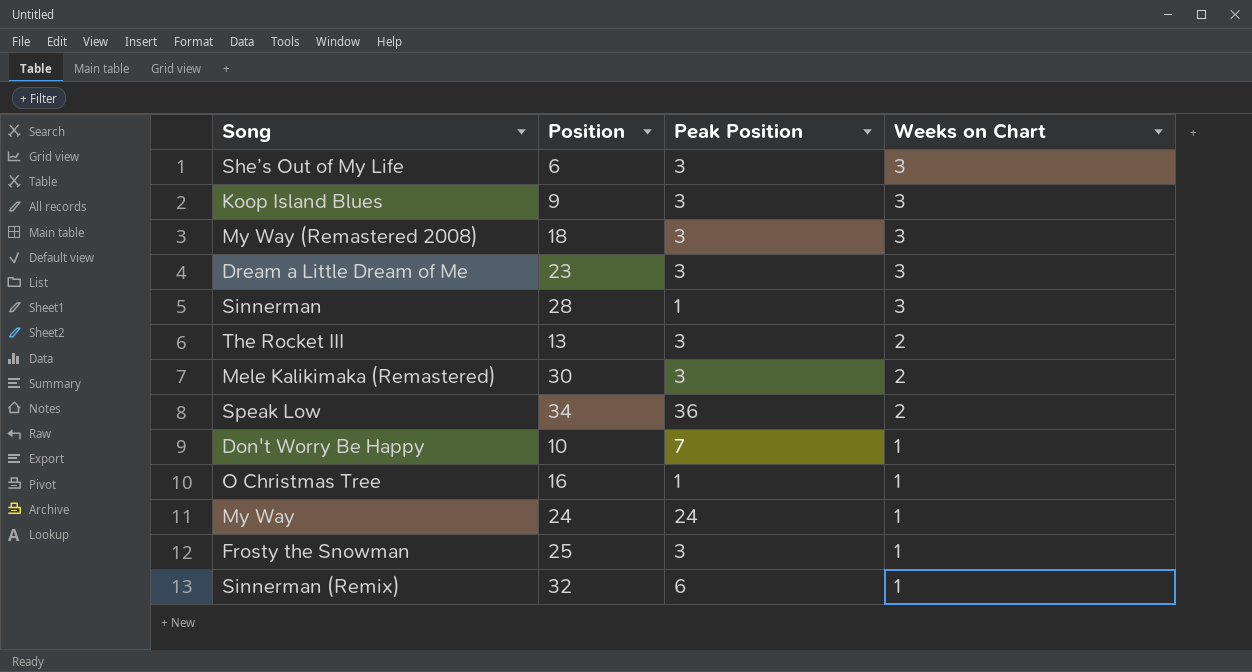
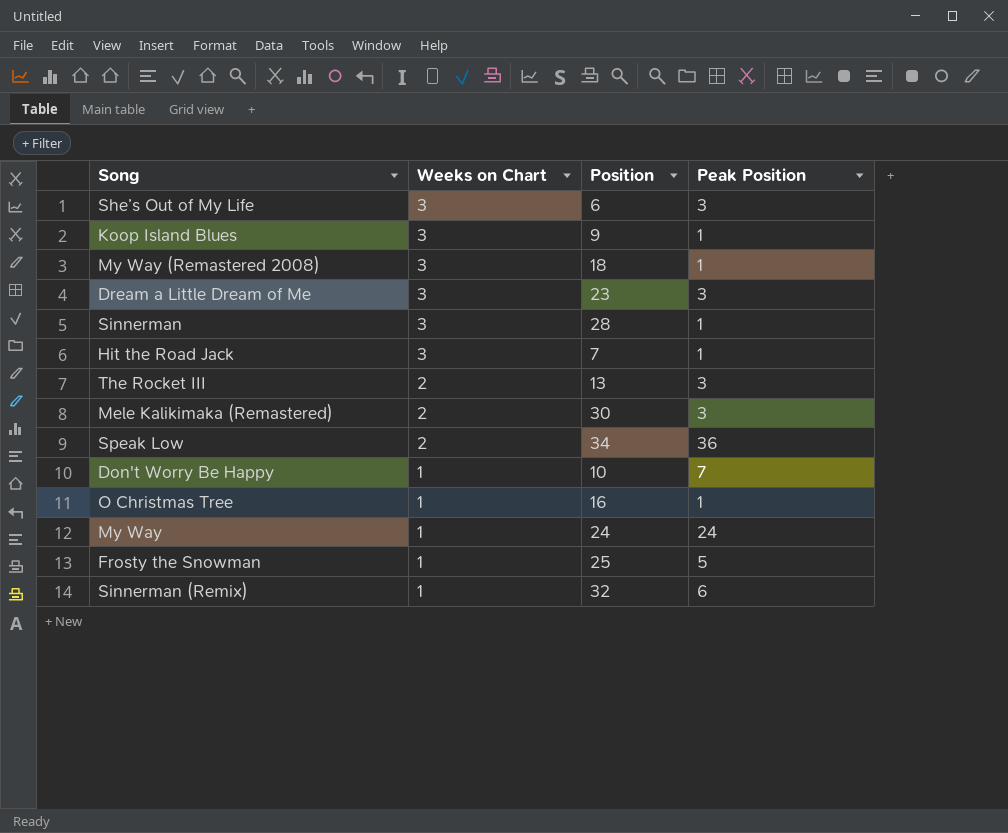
column Weeks on Chart | position: 4 -> 2
Koop Island Blues | Peak Position: 3 -> 1
My Way (Remastered 2008) | Peak Position: 3 -> 1
row Hit the Road Jack: none -> 3 | 7 | 1
Frosty the Snowman | Peak Position: 3 -> 5

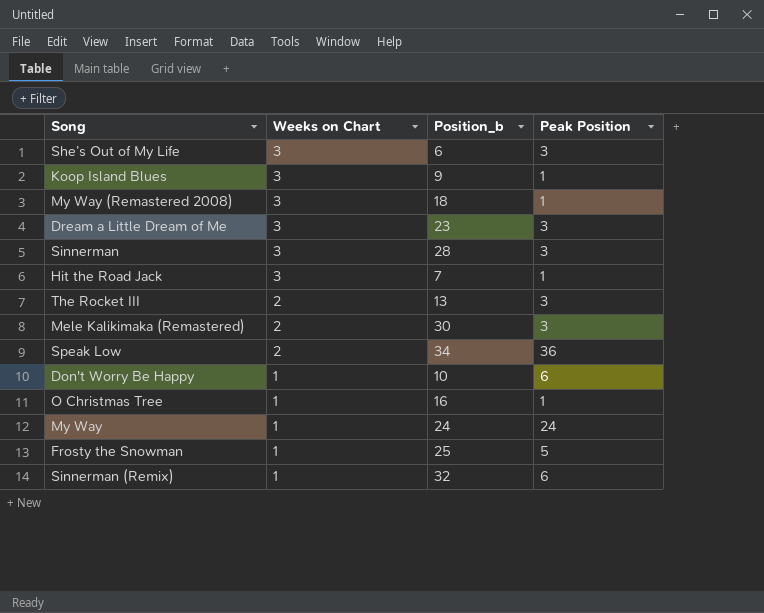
column name: Position -> Position_b
Sinnerman | Peak Position: 1 -> 3
Don't Worry Be Happy | Peak Position: 7 -> 6

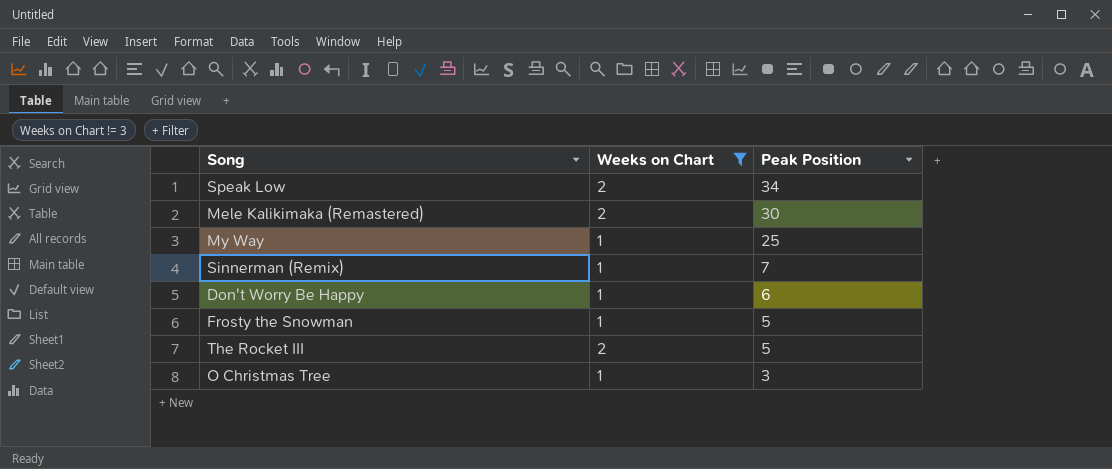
filter: none -> Weeks on Chart != 3
row order: Weeks on Chart descending -> Peak Position descending
column Position_b | position: 3 -> none
Speak Low | Peak Position: 36 -> 34
Mele Kalikimaka (Remastered) | Peak Position: 3 -> 30
My Way | Peak Position: 24 -> 25
Sinnerman (Remix) | Peak Position: 6 -> 7
The Rocket III | Peak Position: 3 -> 5
O Christmas Tree | Peak Position: 1 -> 3

